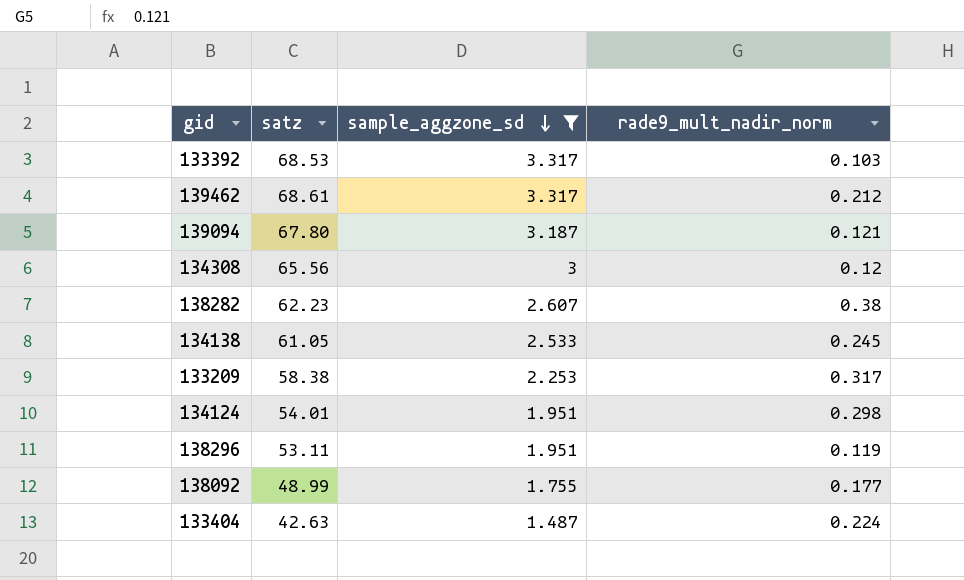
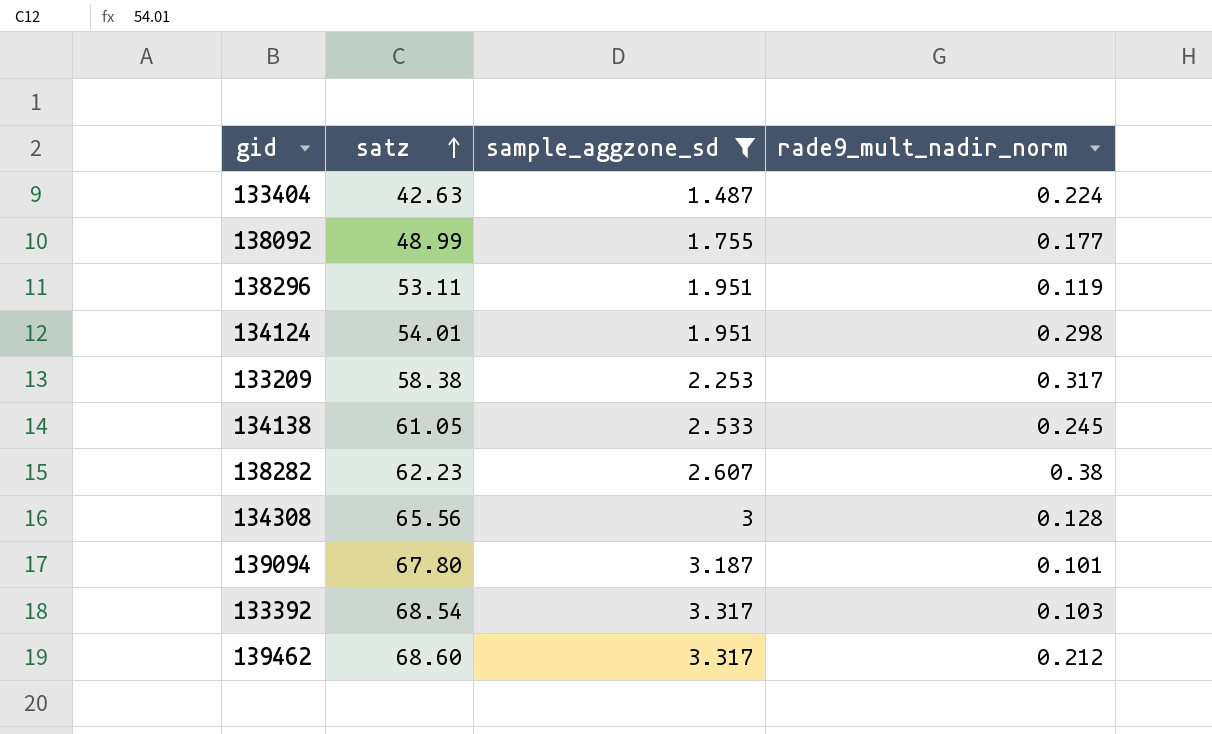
row order: sample_aggzone_sd descending -> satz ascending
134308 | rade9_mult_nadir_norm: 0.12 -> 0.128
139094 | rade9_mult_nadir_norm: 0.121 -> 0.101
133392 | satz: 68.53 -> 68.54
139462 | satz: 68.61 -> 68.60

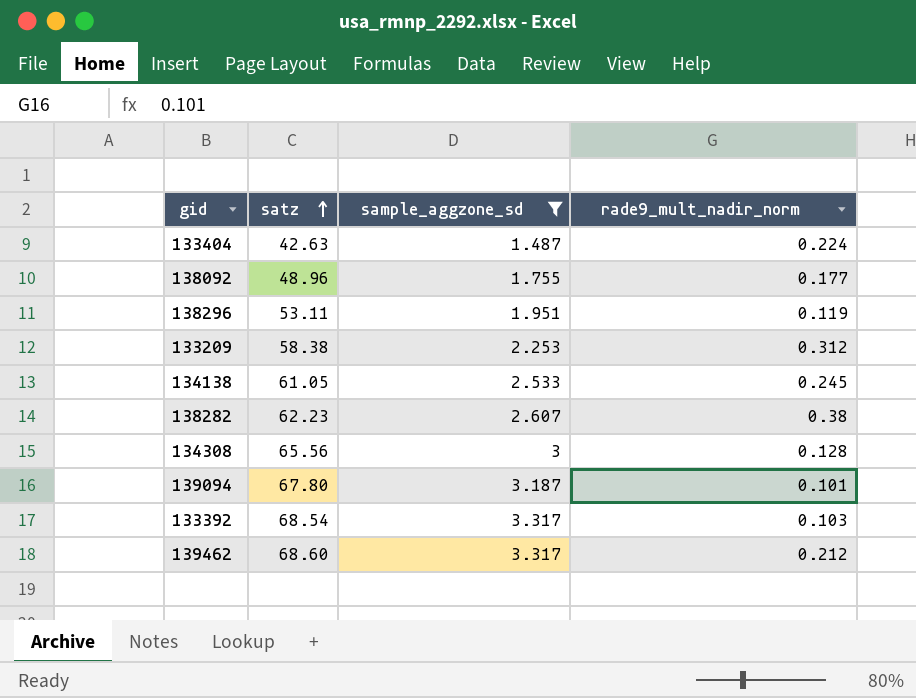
row 134124: 54.01 | 1.951 | 0.298 -> none
138092 | satz: 48.99 -> 48.96
133209 | rade9_mult_nadir_norm: 0.317 -> 0.312

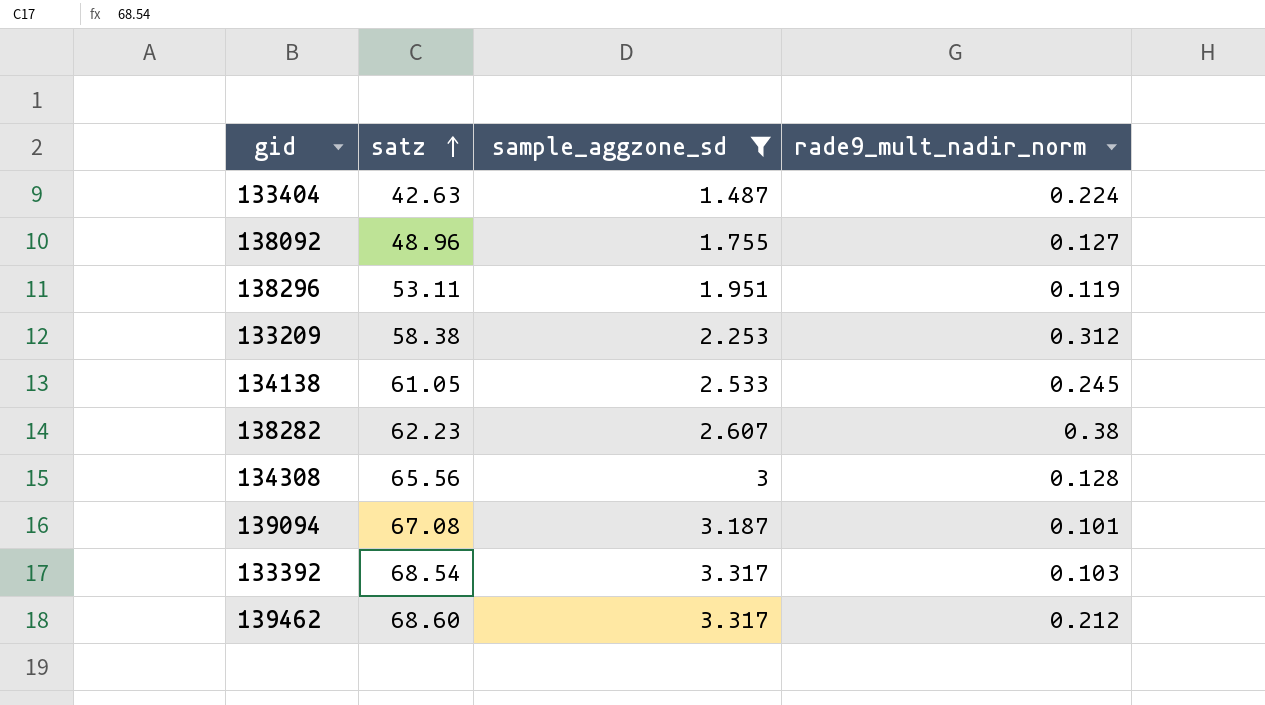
138092 | rade9_mult_nadir_norm: 0.177 -> 0.127
139094 | satz: 67.80 -> 67.08

